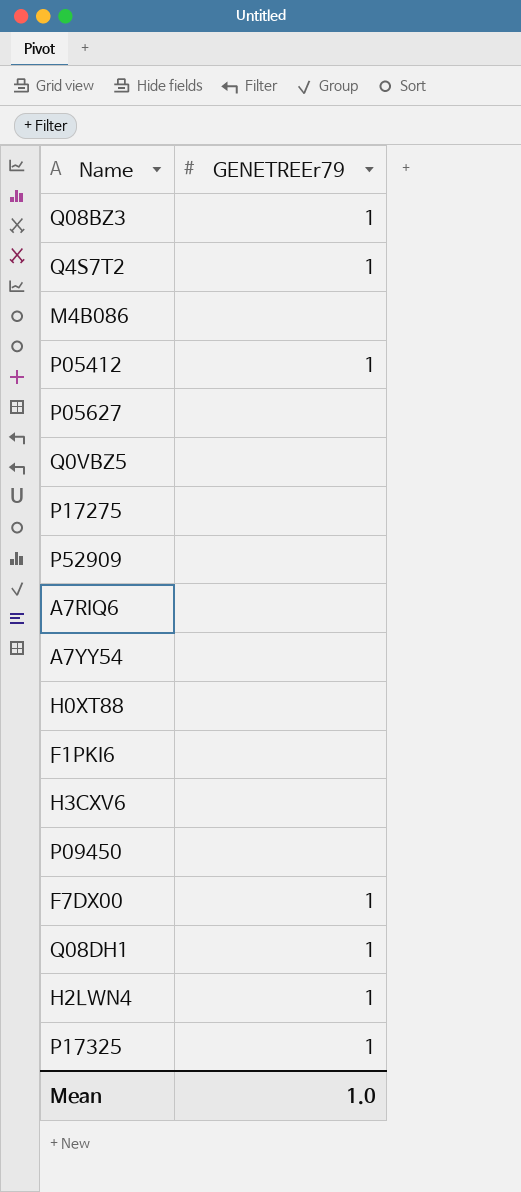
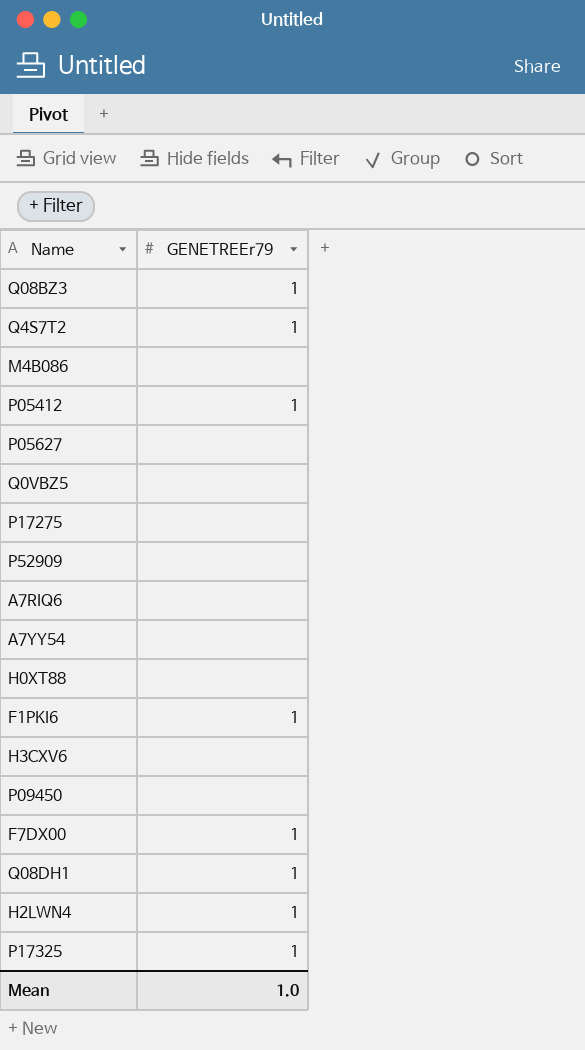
F1PKI6 | GENETREEr79: none -> 1

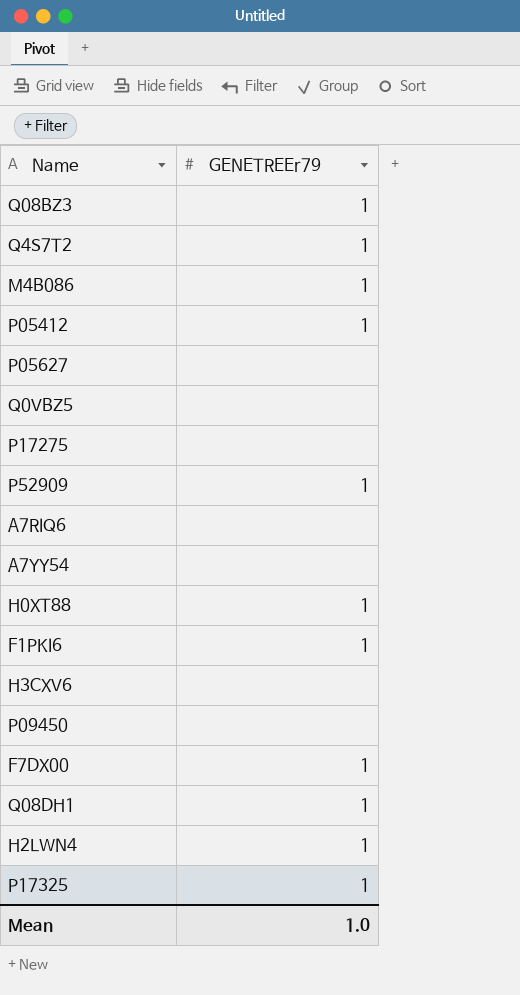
M4B086 | GENETREEr79: none -> 1
P52909 | GENETREEr79: none -> 1
H0XT88 | GENETREEr79: none -> 1

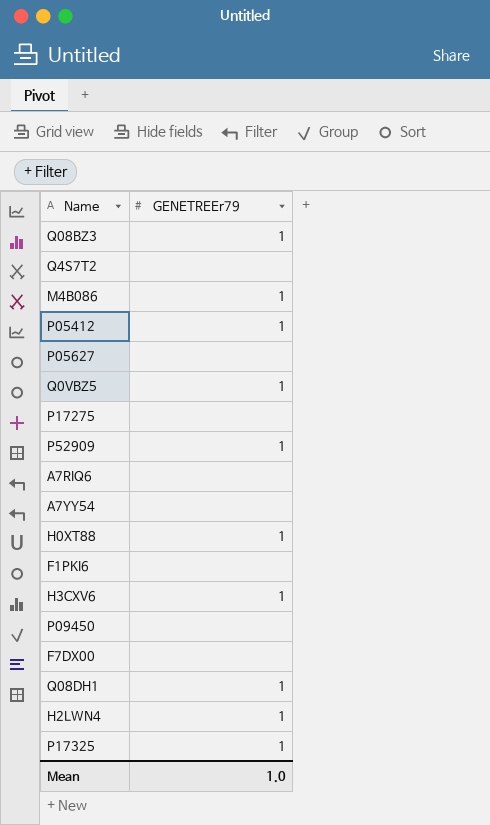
Q4S7T2 | GENETREEr79: 1 -> none
Q0VBZ5 | GENETREEr79: none -> 1
F1PKI6 | GENETREEr79: 1 -> none
H3CXV6 | GENETREEr79: none -> 1
F7DX00 | GENETREEr79: 1 -> none

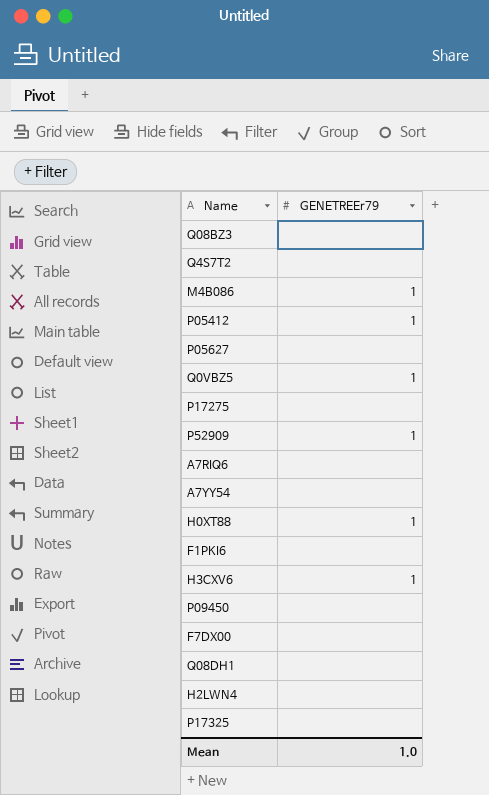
Q08BZ3 | GENETREEr79: 1 -> none
Q08DH1 | GENETREEr79: 1 -> none
H2LWN4 | GENETREEr79: 1 -> none
P17325 | GENETREEr79: 1 -> none

